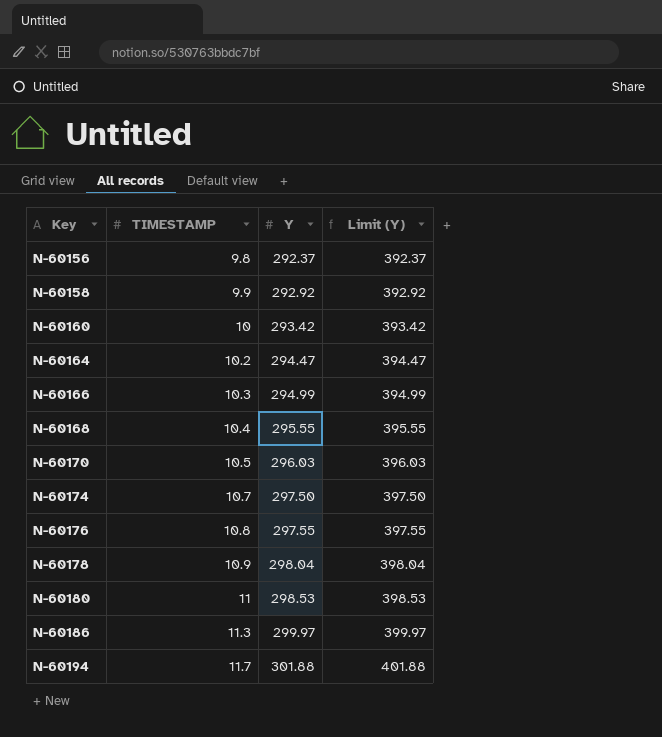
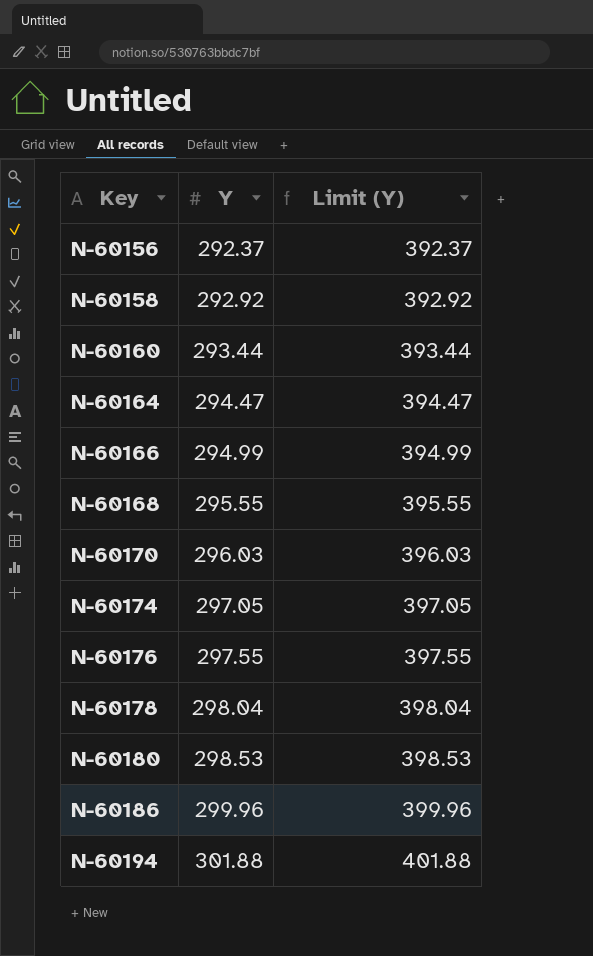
column TIMESTAMP | position: 2 -> none
N-60160 | Y: 293.42 -> 293.44
N-60160 | Limit (Y): 393.42 -> 393.44
N-60174 | Y: 297.50 -> 297.05
N-60174 | Limit (Y): 397.50 -> 397.05
N-60186 | Y: 299.97 -> 299.96
N-60186 | Limit (Y): 399.97 -> 399.96

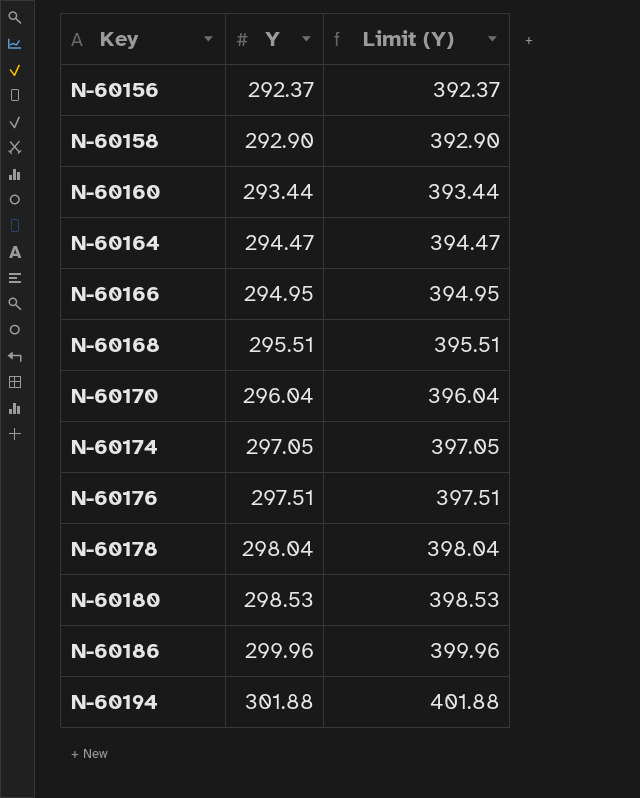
N-60158 | Y: 292.92 -> 292.90
N-60158 | Limit (Y): 392.92 -> 392.90
N-60166 | Y: 294.99 -> 294.95
N-60166 | Limit (Y): 394.99 -> 394.95
N-60168 | Y: 295.55 -> 295.51
N-60168 | Limit (Y): 395.55 -> 395.51
N-60170 | Y: 296.03 -> 296.04
N-60170 | Limit (Y): 396.03 -> 396.04
N-60176 | Y: 297.55 -> 297.51
N-60176 | Limit (Y): 397.55 -> 397.51

